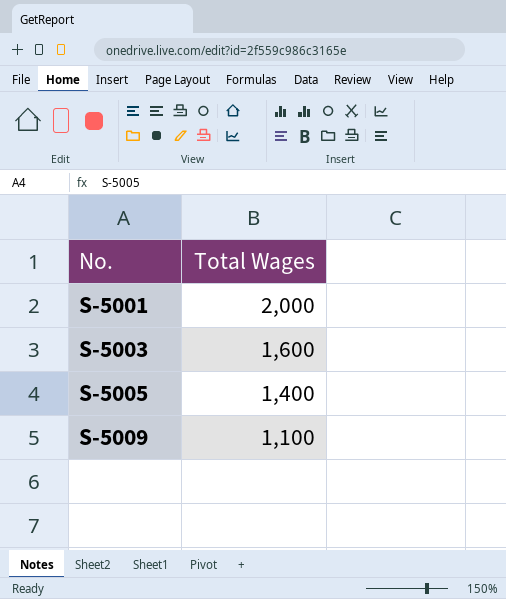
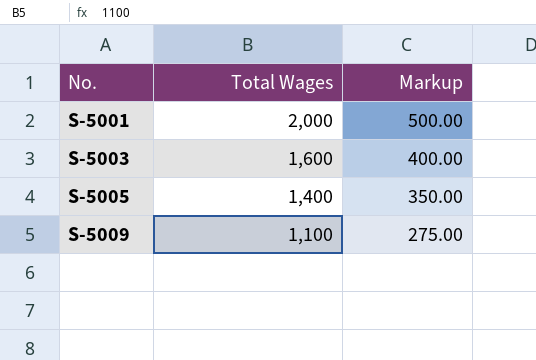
column Markup | formula: none -> [Total Wages] * 0.25

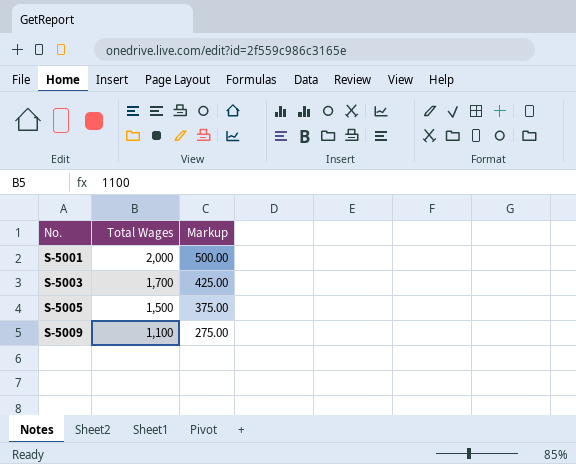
S-5003 | Total Wages: 1,600 -> 1,700
S-5003 | Markup: 400.00 -> 425.00
S-5005 | Total Wages: 1,400 -> 1,500
S-5005 | Markup: 350.00 -> 375.00

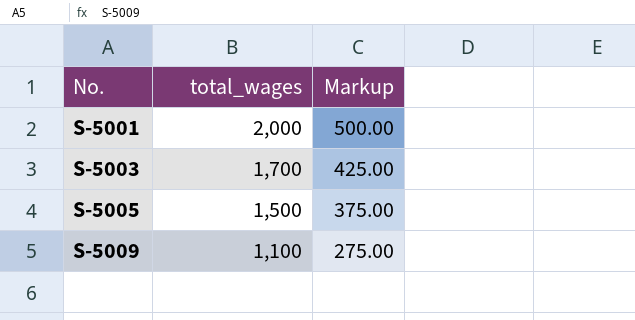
column name: Total Wages -> total_wages

